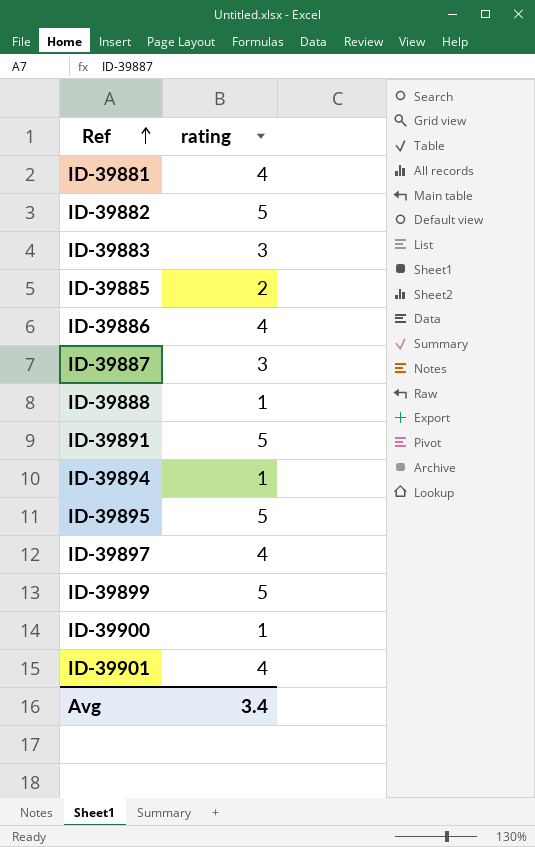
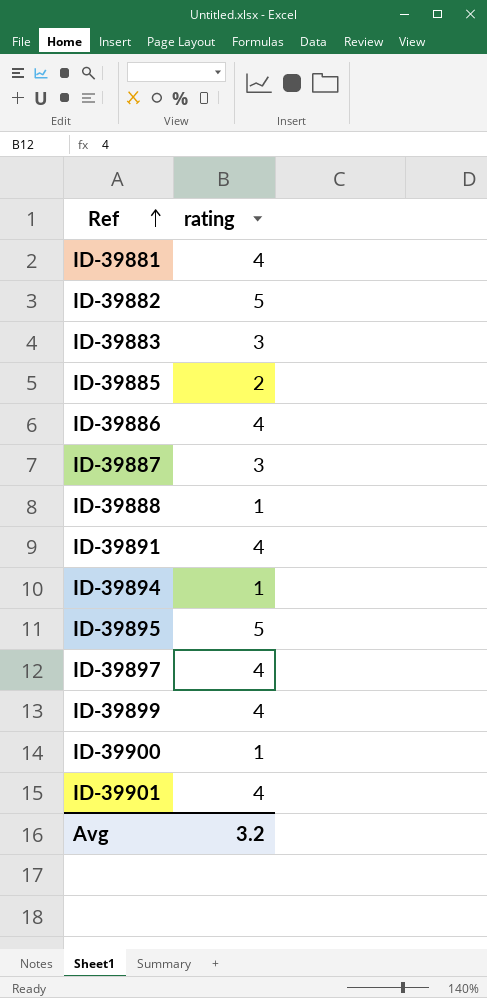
ID-39891 | rating: 5 -> 4
ID-39899 | rating: 5 -> 4
Avg | rating: 3.4 -> 3.2

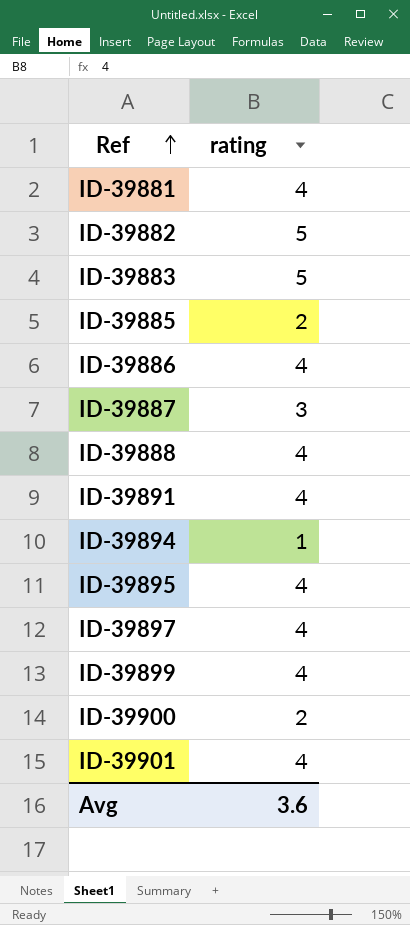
ID-39883 | rating: 3 -> 5
ID-39888 | rating: 1 -> 4
ID-39895 | rating: 5 -> 4
ID-39900 | rating: 1 -> 2
Avg | rating: 3.2 -> 3.6

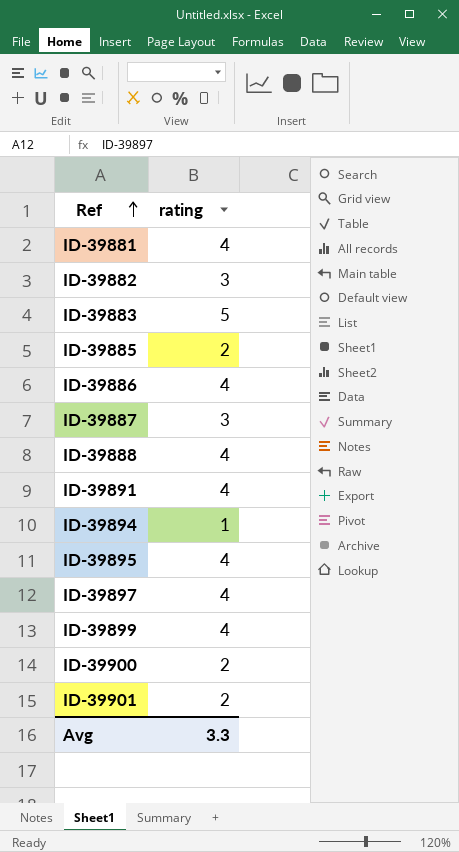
ID-39882 | rating: 5 -> 3
ID-39901 | rating: 4 -> 2
Avg | rating: 3.6 -> 3.3

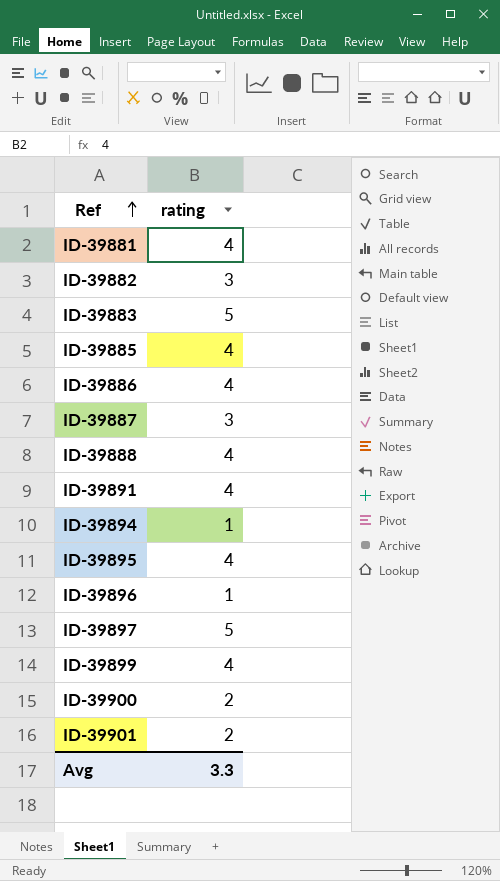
ID-39885 | rating: 2 -> 4
row ID-39896: none -> 1
ID-39897 | rating: 4 -> 5

